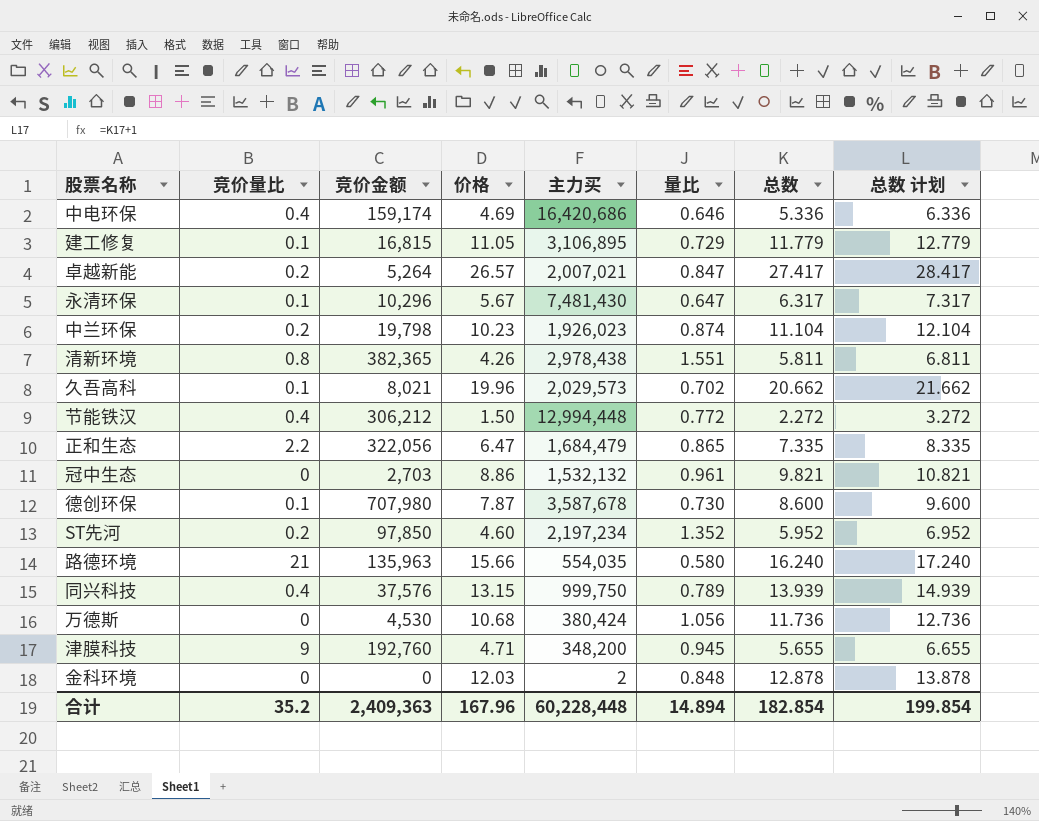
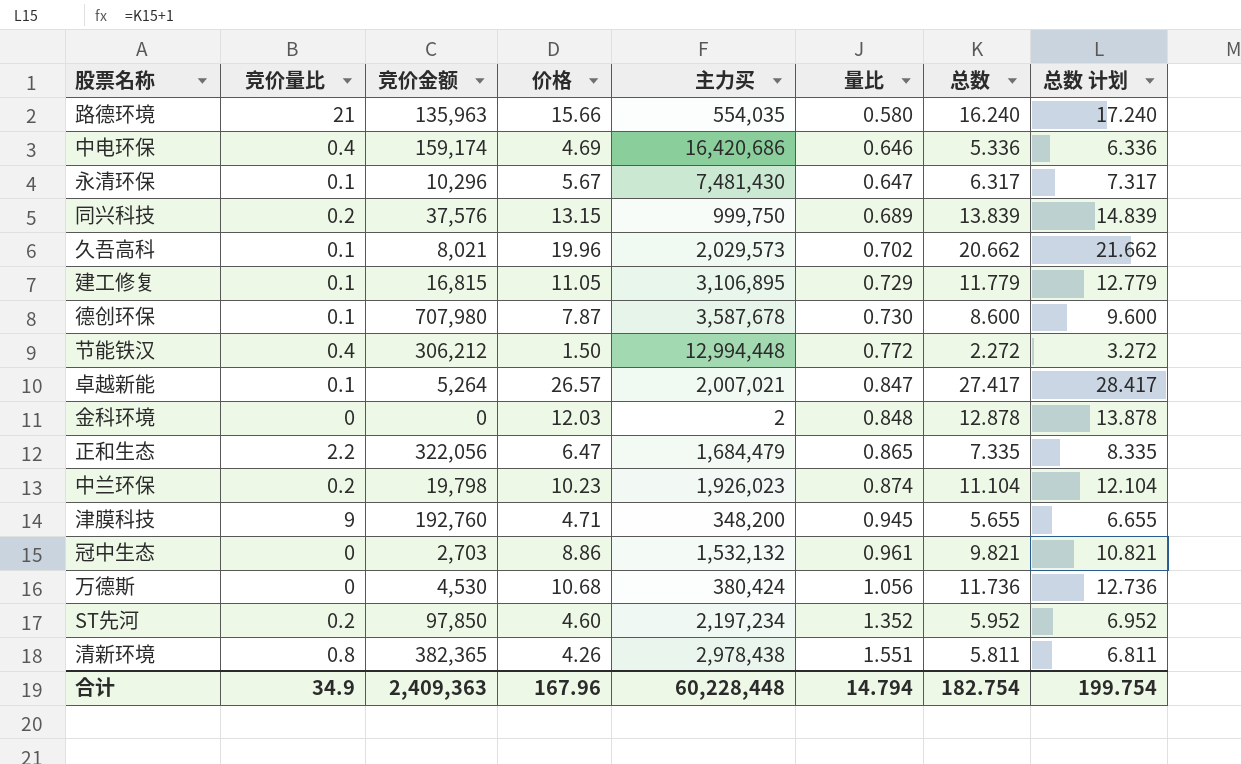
row order: none -> 量比 ascending
同兴科技 | 竞价量比: 0.4 -> 0.2
同兴科技 | 量比: 0.789 -> 0.689
同兴科技 | 总数: 13.939 -> 13.839
同兴科技 | 总数 计划: 14.939 -> 14.839
卓越新能 | 竞价量比: 0.2 -> 0.1
合计 | 竞价量比: 35.2 -> 34.9
合计 | 量比: 14.894 -> 14.794
合计 | 总数: 182.854 -> 182.754
合计 | 总数 计划: 199.854 -> 199.754

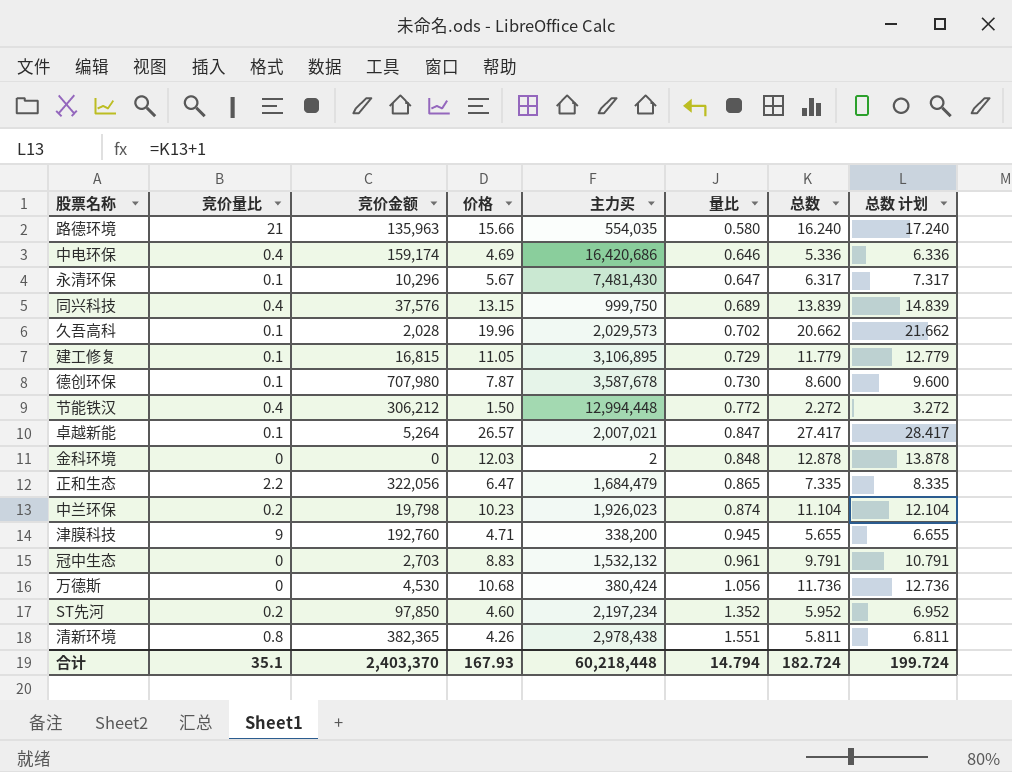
同兴科技 | 竞价量比: 0.2 -> 0.4
久吾高科 | 竞价金额: 8,021 -> 2,028
津膜科技 | 主力买: 348,200 -> 338,200
冠中生态 | 价格: 8.86 -> 8.83
冠中生态 | 总数: 9.821 -> 9.791
冠中生态 | 总数 计划: 10.821 -> 10.791
合计 | 竞价量比: 34.9 -> 35.1
合计 | 竞价金额: 2,409,363 -> 2,403,370
合计 | 价格: 167.96 -> 167.93
合计 | 主力买: 60,228,448 -> 60,218,448
合计 | 总数: 182.754 -> 182.724
合计 | 总数 计划: 199.754 -> 199.724

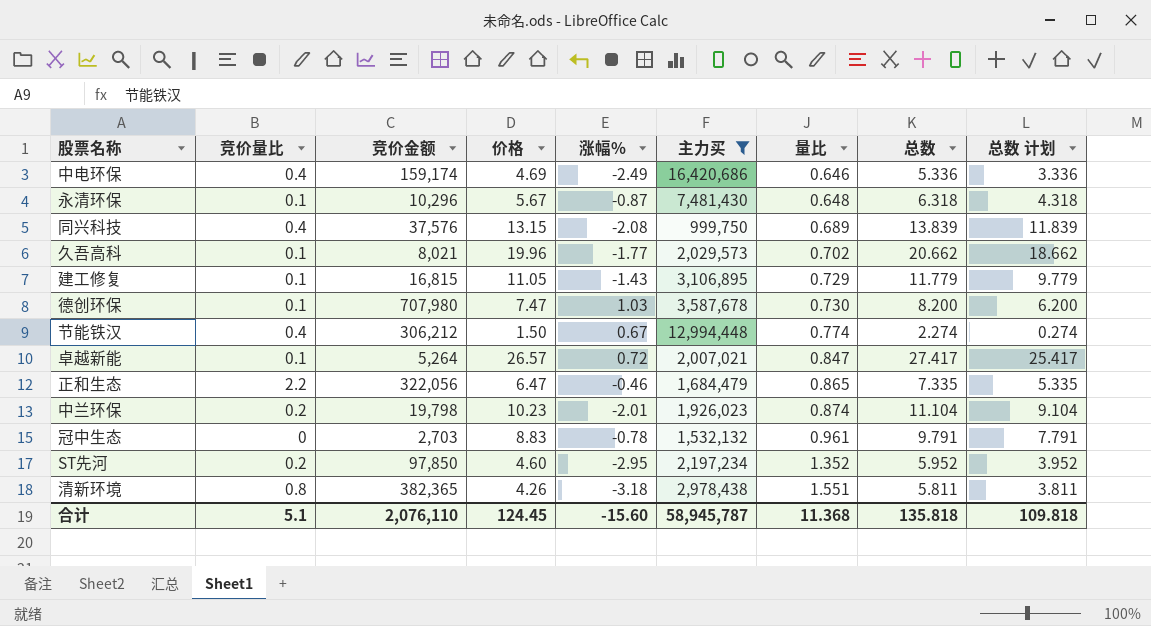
filter: none -> 主力买 >= 999,750
column 涨幅% | position: none -> 5
column 总数 计划 | formula: [总数] + 1 -> [总数] - 2
永清环保 | 量比: 0.647 -> 0.648
永清环保 | 总数: 6.317 -> 6.318
久吾高科 | 竞价金额: 2,028 -> 8,021
德创环保 | 价格: 7.87 -> 7.47
德创环保 | 总数: 8.600 -> 8.200
节能铁汉 | 量比: 0.772 -> 0.774
节能铁汉 | 总数: 2.272 -> 2.274
合计 | 竞价量比: 35.1 -> 5.1
合计 | 竞价金额: 2,403,370 -> 2,076,110
合计 | 价格: 167.93 -> 124.45
合计 | 主力买: 60,218,448 -> 58,945,787
合计 | 量比: 14.794 -> 11.368
合计 | 总数: 182.724 -> 135.818
合计 | 总数 计划: 199.724 -> 109.818

